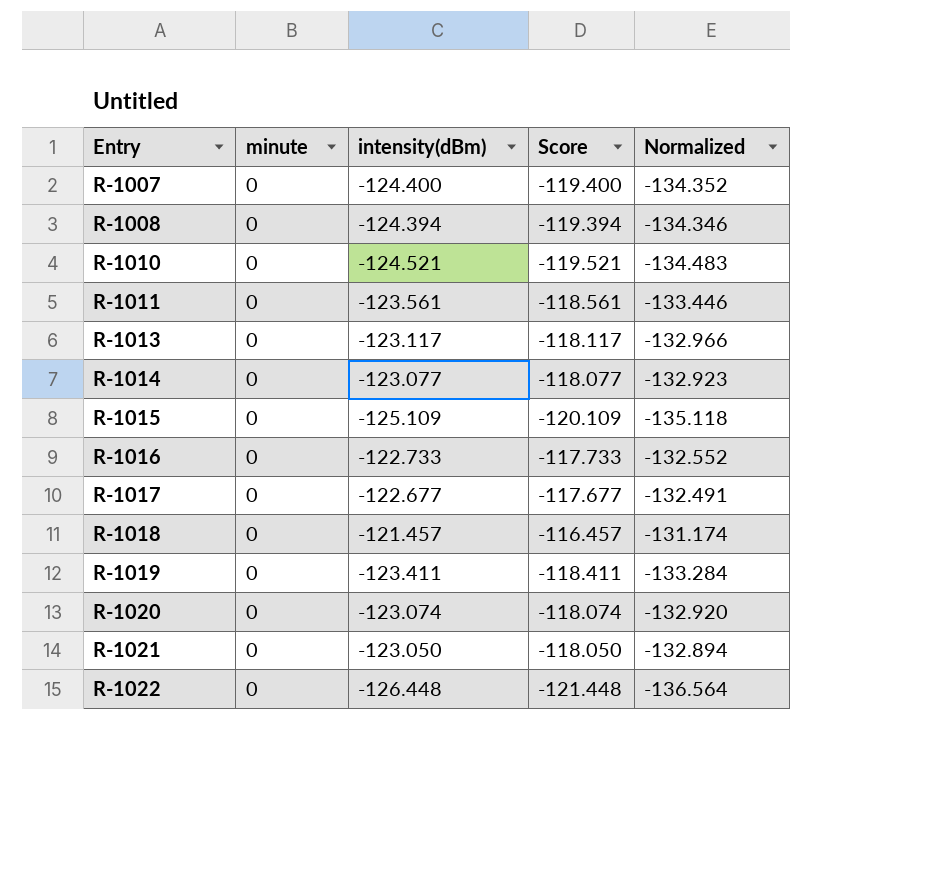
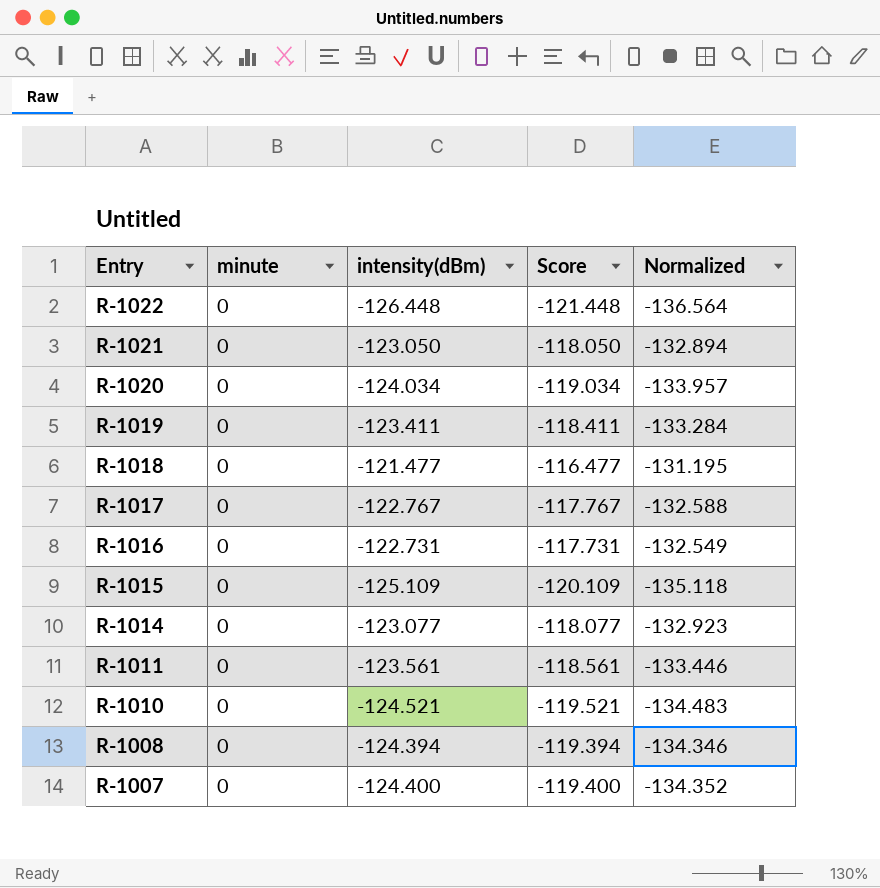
row order: Entry ascending -> Entry descending
row R-1013: 0 | -123.117 | -118.117 | -132.966 -> none
R-1020 | intensity(dBm): -123.074 -> -124.034
R-1020 | Score: -118.074 -> -119.034
R-1020 | Normalized: -132.920 -> -133.957
R-1018 | intensity(dBm): -121.457 -> -121.477
R-1018 | Score: -116.457 -> -116.477
R-1018 | Normalized: -131.174 -> -131.195
R-1017 | intensity(dBm): -122.677 -> -122.767
R-1017 | Score: -117.677 -> -117.767
R-1017 | Normalized: -132.491 -> -132.588
R-1016 | intensity(dBm): -122.733 -> -122.731
R-1016 | Score: -117.733 -> -117.731
R-1016 | Normalized: -132.552 -> -132.549

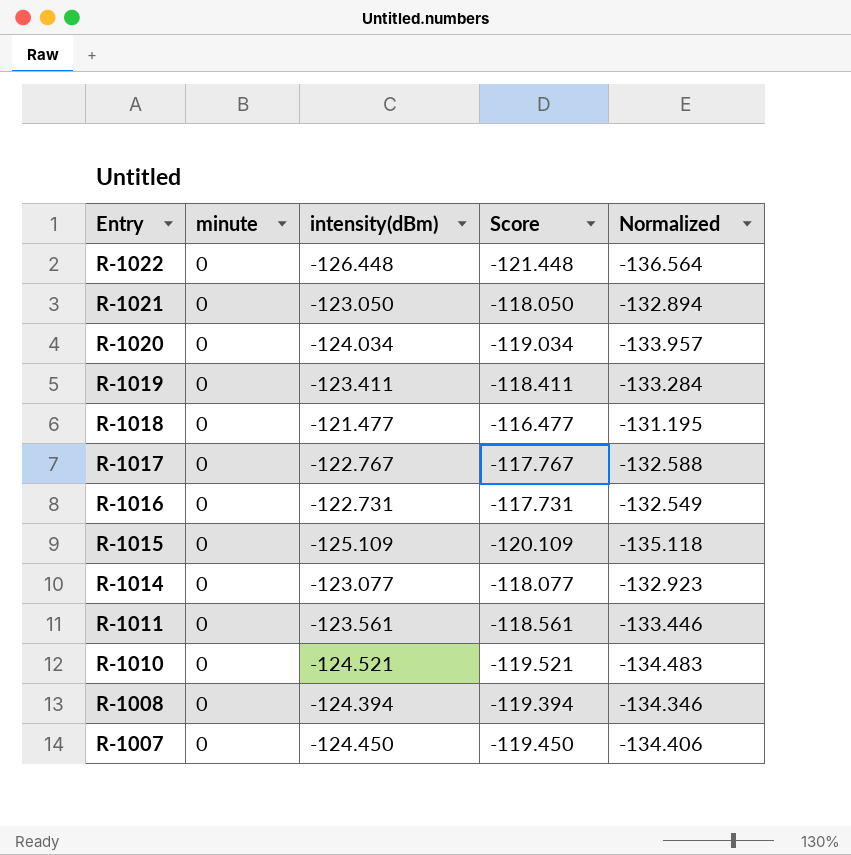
R-1007 | intensity(dBm): -124.400 -> -124.450
R-1007 | Score: -119.400 -> -119.450
R-1007 | Normalized: -134.352 -> -134.406

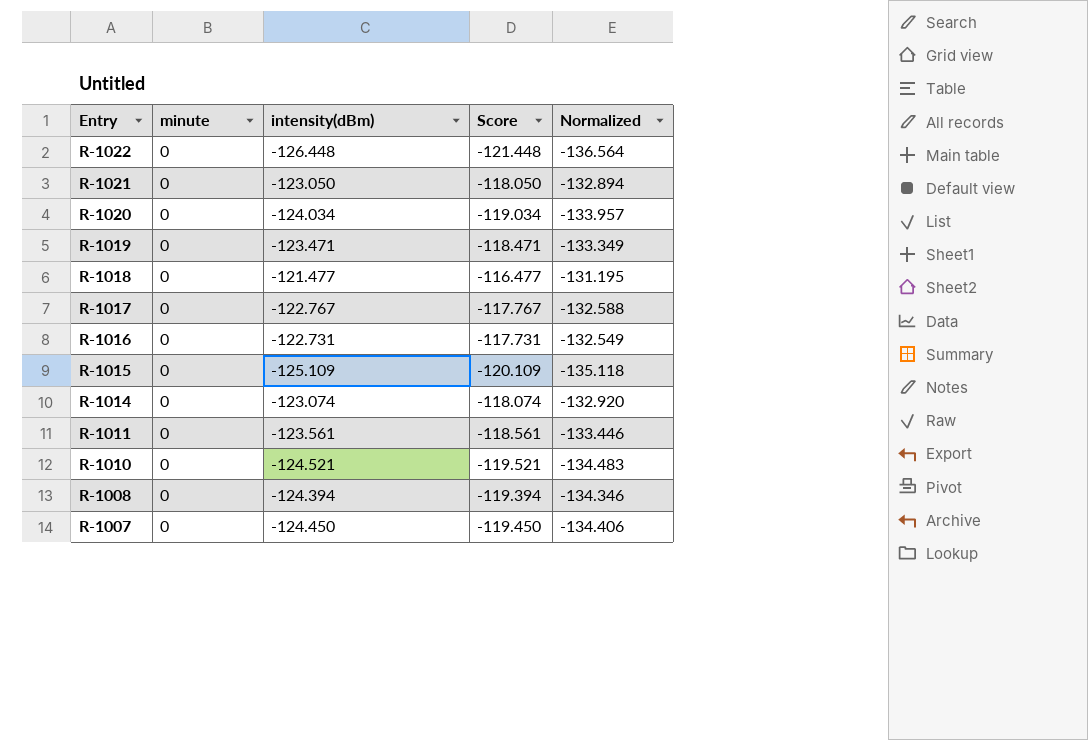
R-1019 | intensity(dBm): -123.411 -> -123.471
R-1019 | Score: -118.411 -> -118.471
R-1019 | Normalized: -133.284 -> -133.349
R-1014 | intensity(dBm): -123.077 -> -123.074
R-1014 | Score: -118.077 -> -118.074
R-1014 | Normalized: -132.923 -> -132.920

